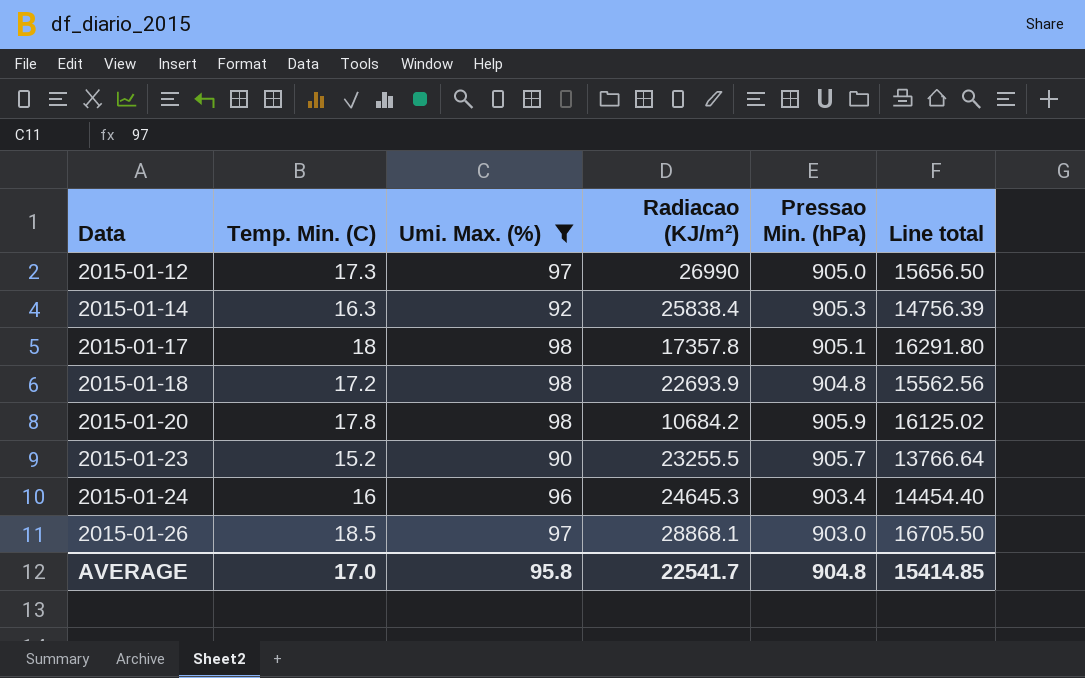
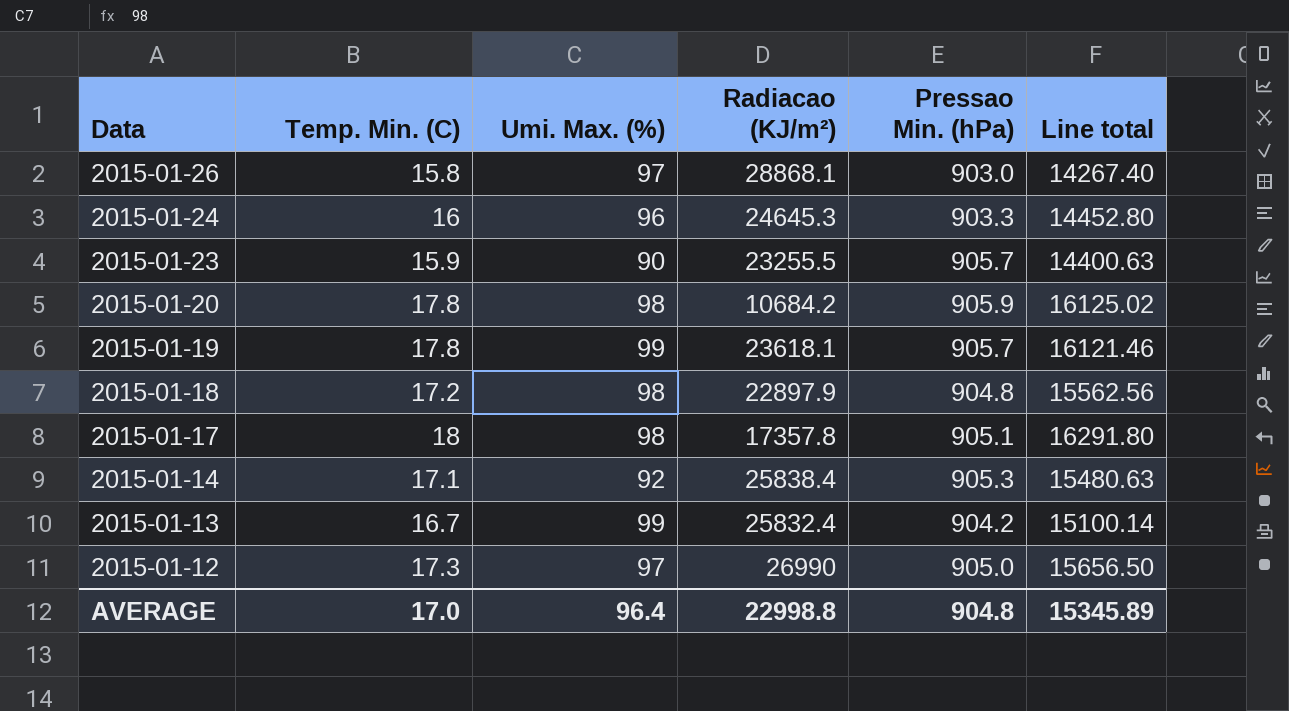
filter: Umi. Max. (%) != 99 -> none
row order: Data ascending -> Data descending
2015-01-26 | Temp. Min. (C): 18.5 -> 15.8
2015-01-26 | Line total: 16705.50 -> 14267.40
2015-01-24 | Pressao Min. (hPa): 903.4 -> 903.3
2015-01-24 | Line total: 14454.40 -> 14452.80
2015-01-23 | Temp. Min. (C): 15.2 -> 15.9
2015-01-23 | Line total: 13766.64 -> 14400.63
2015-01-18 | Radiacao (KJ/m²): 22693.9 -> 22897.9
2015-01-14 | Temp. Min. (C): 16.3 -> 17.1
2015-01-14 | Line total: 14756.39 -> 15480.63
AVERAGE | Umi. Max. (%): 95.8 -> 96.4
AVERAGE | Radiacao (KJ/m²): 22541.7 -> 22998.8
AVERAGE | Line total: 15414.85 -> 15345.89

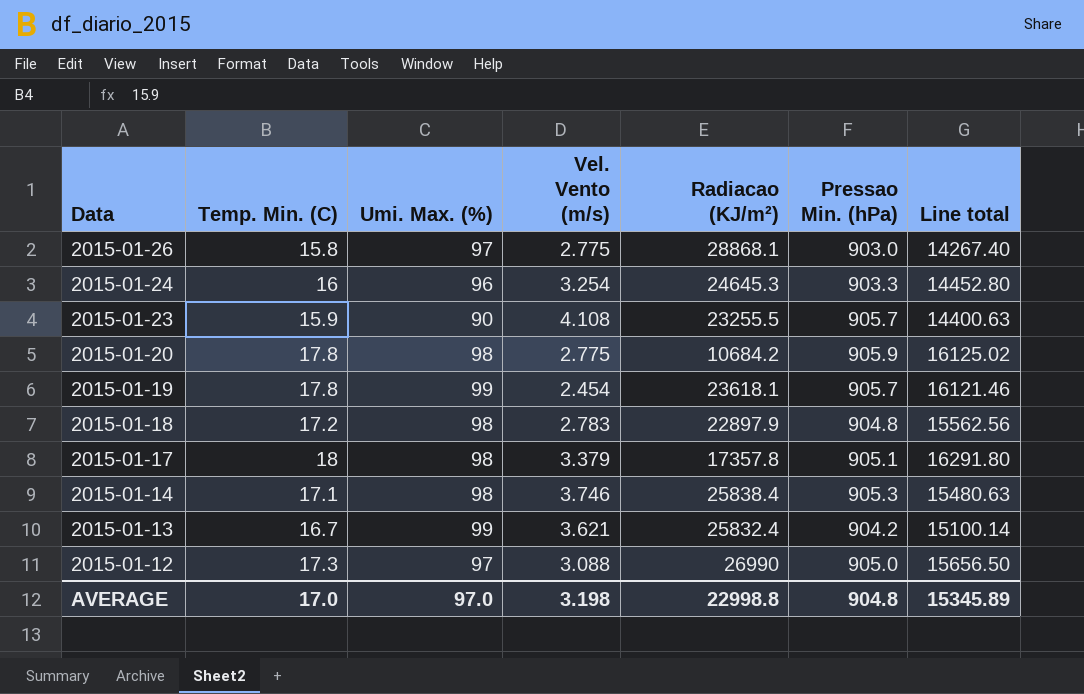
column Vel. Vento (m/s) | position: none -> 4
2015-01-14 | Umi. Max. (%): 92 -> 98
AVERAGE | Umi. Max. (%): 96.4 -> 97.0

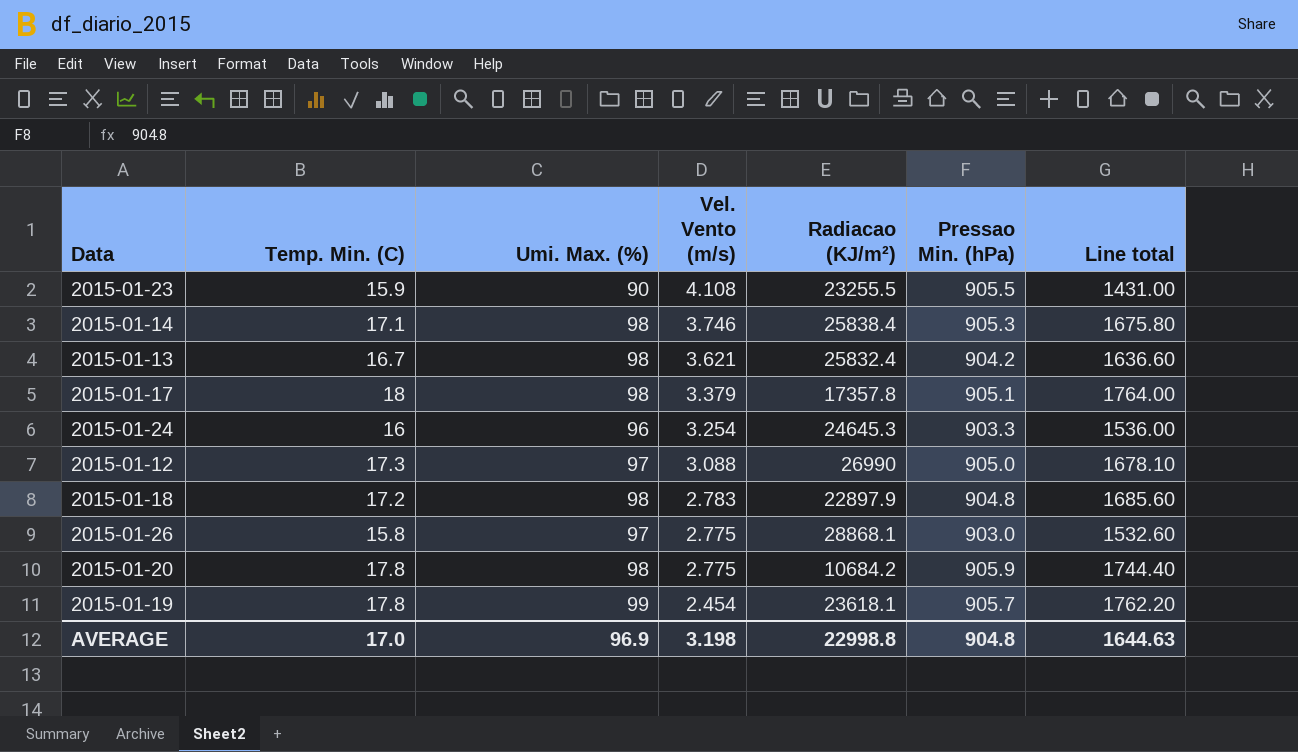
row order: Data descending -> Vel. Vento (m/s) descending
column Line total | formula: [Temp. Min. (C)] * [Pressao Min. (hPa)] -> [Temp. Min. (C)] * [Umi. Max. (%)]
2015-01-23 | Pressao Min. (hPa): 905.7 -> 905.5
2015-01-13 | Umi. Max. (%): 99 -> 98
AVERAGE | Umi. Max. (%): 97.0 -> 96.9
AVERAGE | Line total: 15345.89 -> 1644.63

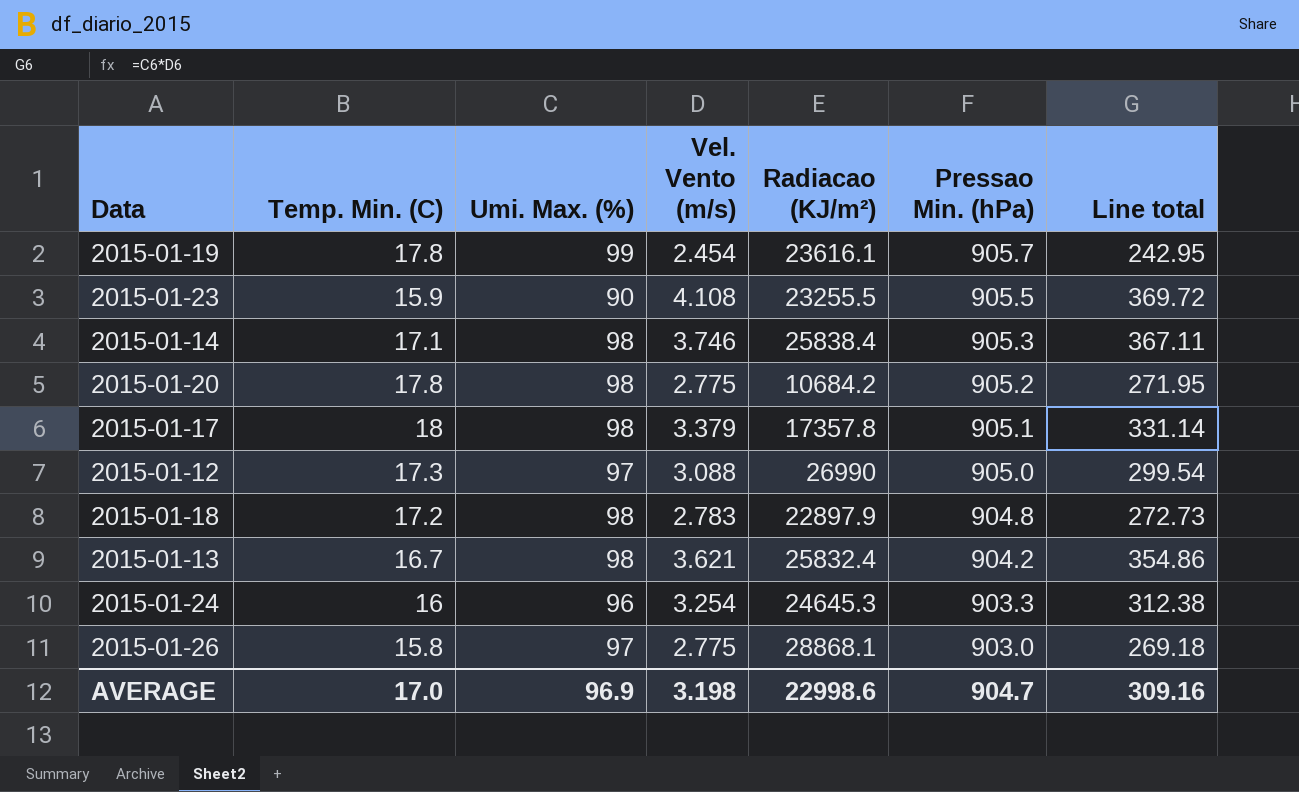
row order: Vel. Vento (m/s) descending -> Pressao Min. (hPa) descending
column Line total | formula: [Temp. Min. (C)] * [Umi. Max. (%)] -> [Umi. Max. (%)] * [Vel. Vento (m/s)]
2015-01-19 | Radiacao (KJ/m²): 23618.1 -> 23616.1
2015-01-20 | Pressao Min. (hPa): 905.9 -> 905.2
AVERAGE | Radiacao (KJ/m²): 22998.8 -> 22998.6
AVERAGE | Pressao Min. (hPa): 904.8 -> 904.7
AVERAGE | Line total: 1644.63 -> 309.16

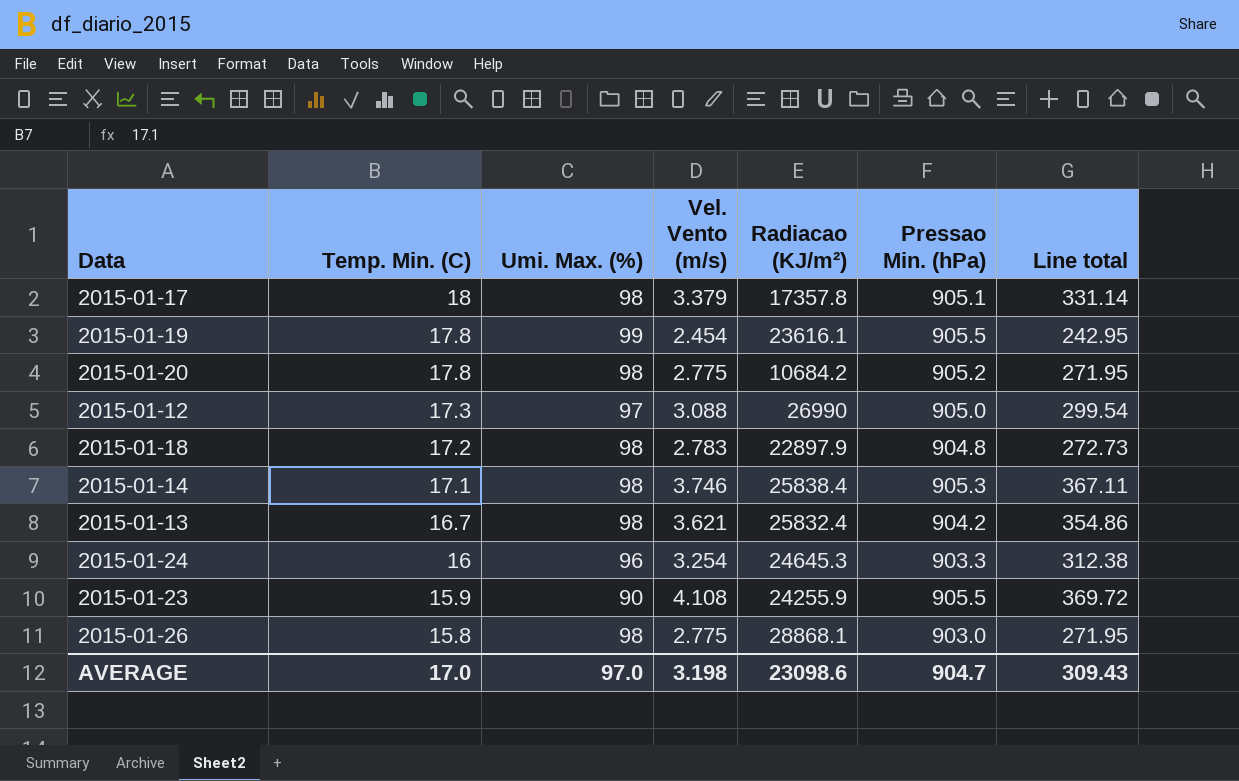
row order: Pressao Min. (hPa) descending -> Temp. Min. (C) descending
2015-01-19 | Pressao Min. (hPa): 905.7 -> 905.5
2015-01-23 | Radiacao (KJ/m²): 23255.5 -> 24255.9
2015-01-26 | Umi. Max. (%): 97 -> 98
2015-01-26 | Line total: 269.18 -> 271.95
AVERAGE | Umi. Max. (%): 96.9 -> 97.0
AVERAGE | Radiacao (KJ/m²): 22998.6 -> 23098.6
AVERAGE | Line total: 309.16 -> 309.43

